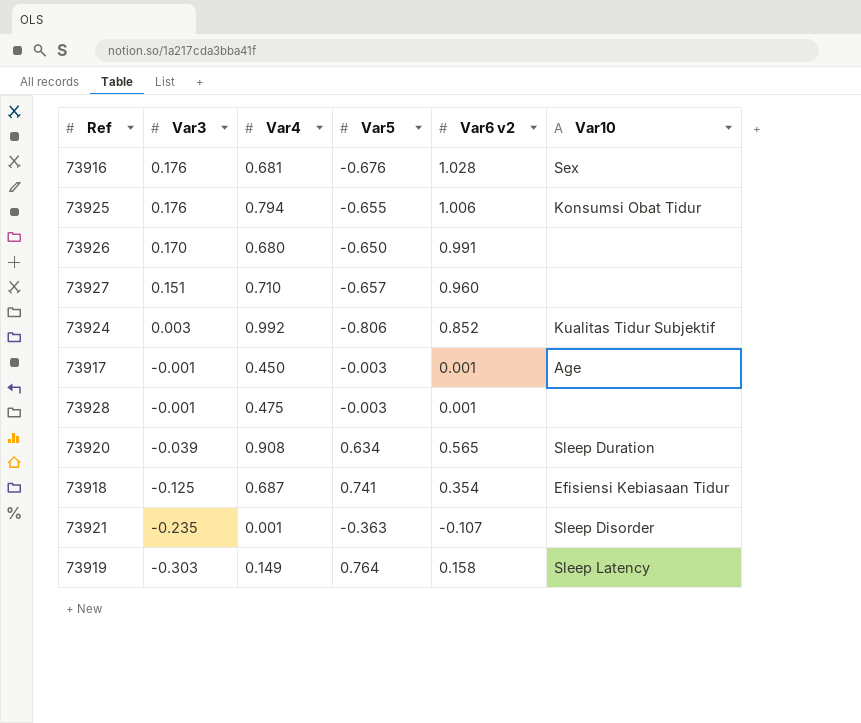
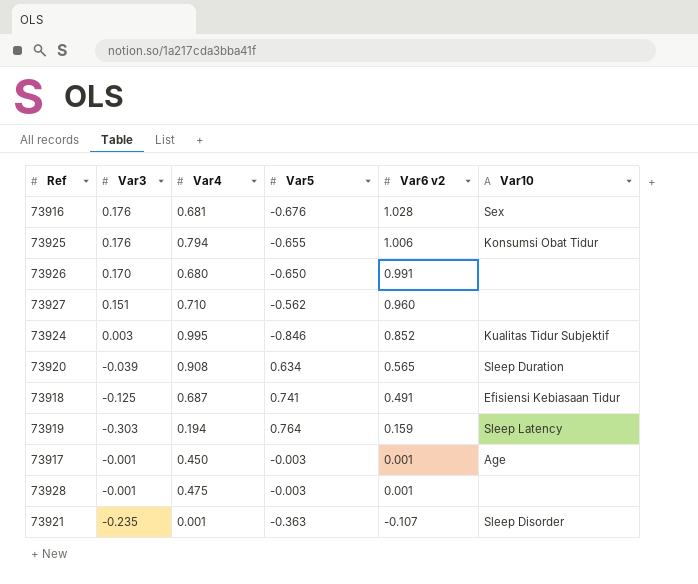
row order: Var3 descending -> Var6 v2 descending
73927 | Var5: -0.657 -> -0.562
73924 | Var4: 0.992 -> 0.995
73924 | Var5: -0.806 -> -0.846
73918 | Var6 v2: 0.354 -> 0.491
73919 | Var4: 0.149 -> 0.194
73919 | Var6 v2: 0.158 -> 0.159

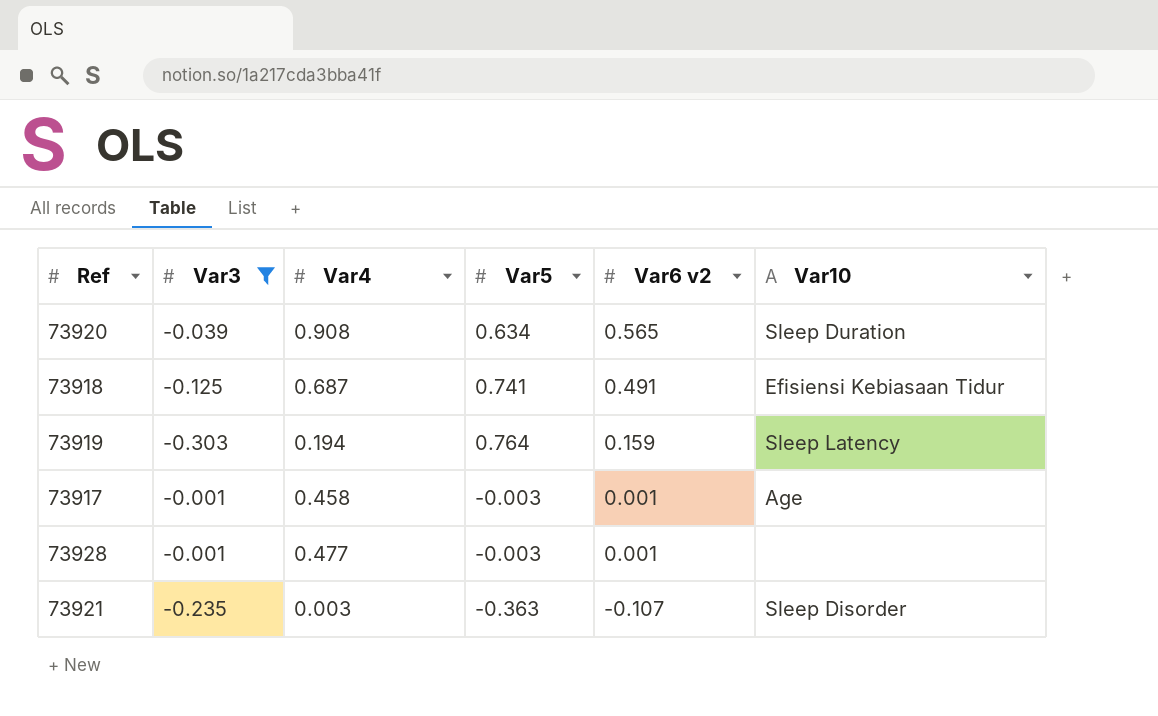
filter: none -> Var3 <= -0.001
73917 | Var4: 0.450 -> 0.458
73928 | Var4: 0.475 -> 0.477
73921 | Var4: 0.001 -> 0.003

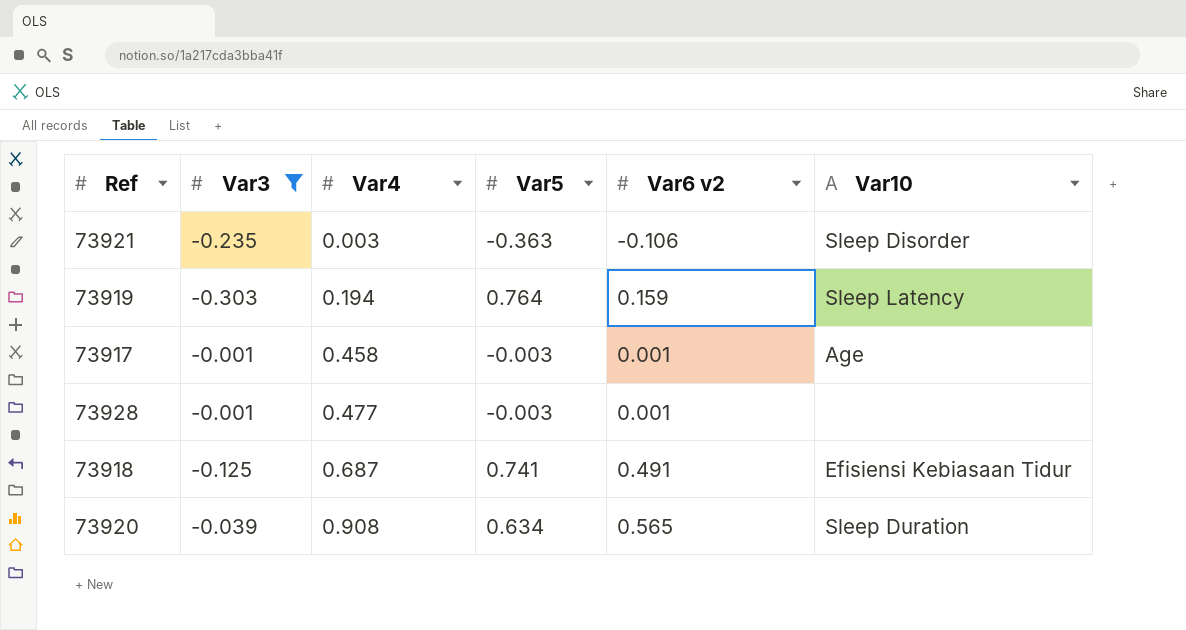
row order: Var6 v2 descending -> Var4 ascending
73921 | Var6 v2: -0.107 -> -0.106

